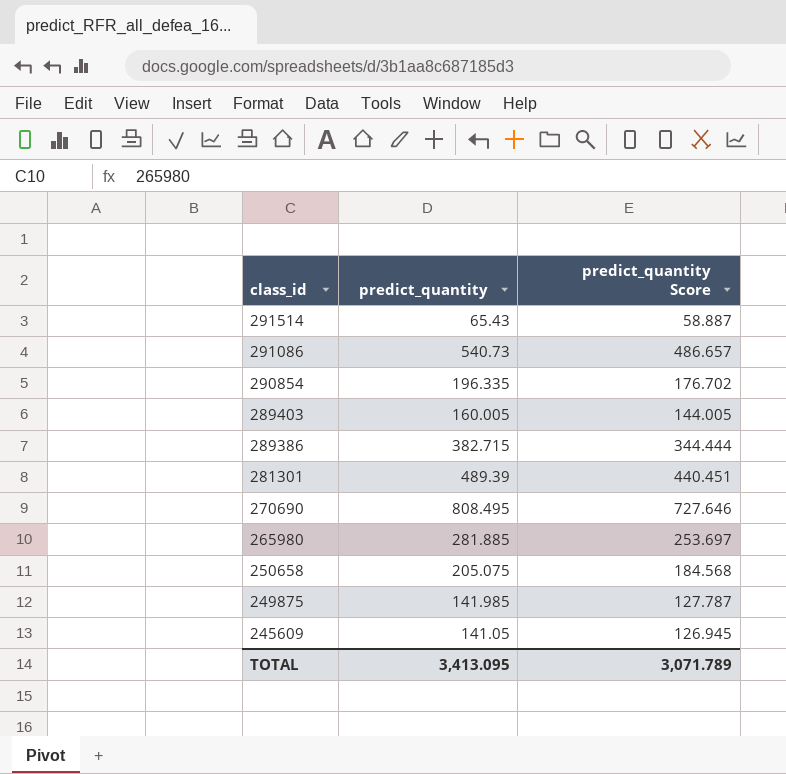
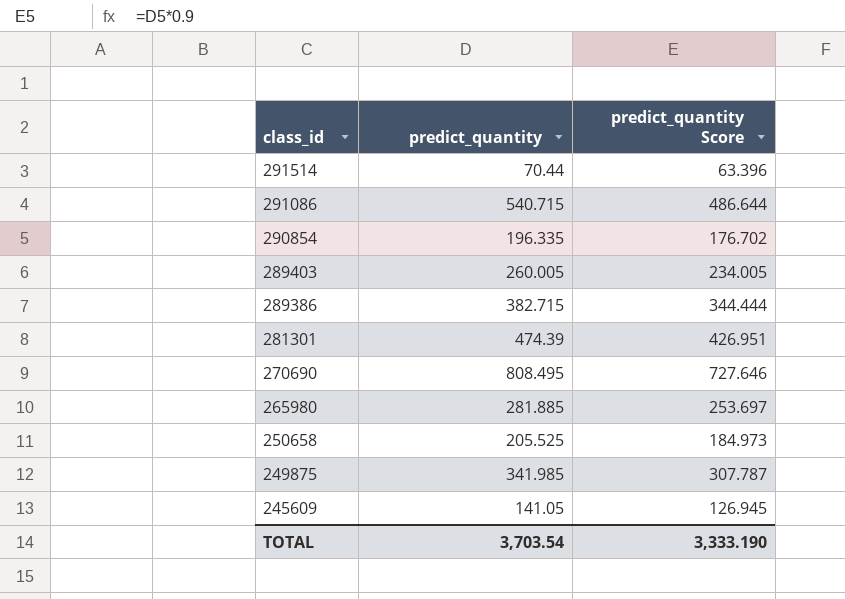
291514 | predict_quantity: 65.43 -> 70.44
291514 | predict_quantity Score: 58.887 -> 63.396
291086 | predict_quantity: 540.73 -> 540.715
291086 | predict_quantity Score: 486.657 -> 486.644
289403 | predict_quantity: 160.005 -> 260.005
289403 | predict_quantity Score: 144.005 -> 234.005
281301 | predict_quantity: 489.39 -> 474.39
281301 | predict_quantity Score: 440.451 -> 426.951
250658 | predict_quantity: 205.075 -> 205.525
250658 | predict_quantity Score: 184.568 -> 184.973
249875 | predict_quantity: 141.985 -> 341.985
249875 | predict_quantity Score: 127.787 -> 307.787
TOTAL | predict_quantity: 3,413.095 -> 3,703.54
TOTAL | predict_quantity Score: 3,071.789 -> 3,333.190

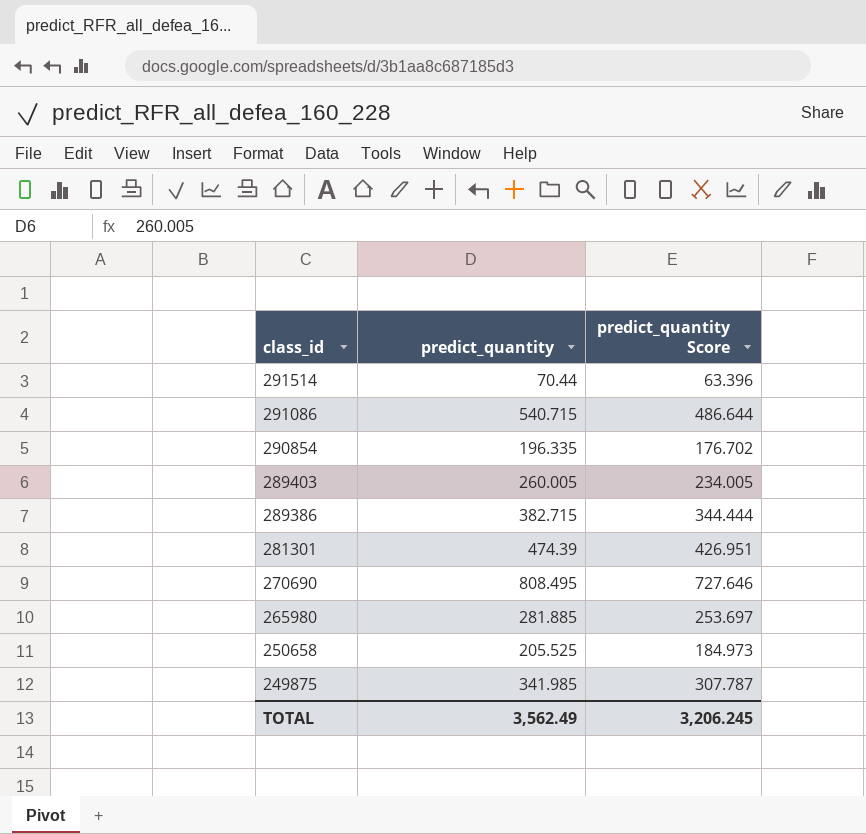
row 245609: 141.05 | 126.945 -> none
TOTAL | predict_quantity: 3,703.54 -> 3,562.49
TOTAL | predict_quantity Score: 3,333.190 -> 3,206.245

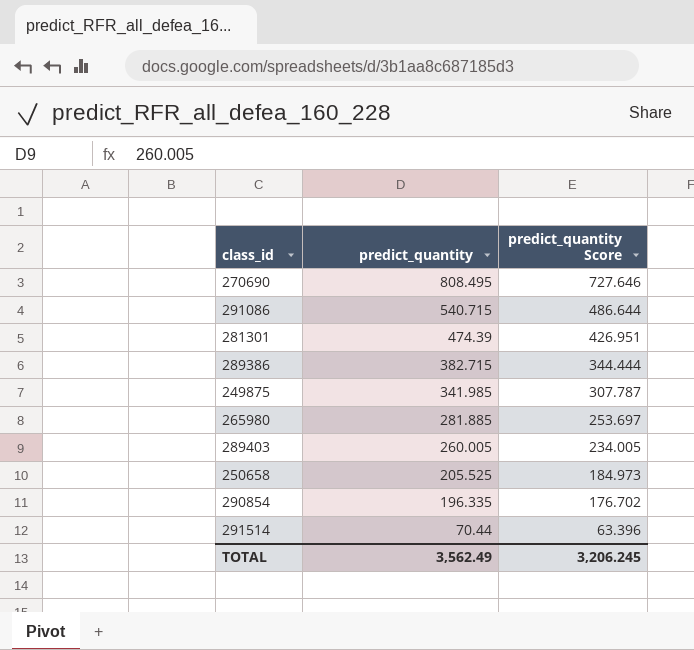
row order: class_id descending -> predict_quantity descending

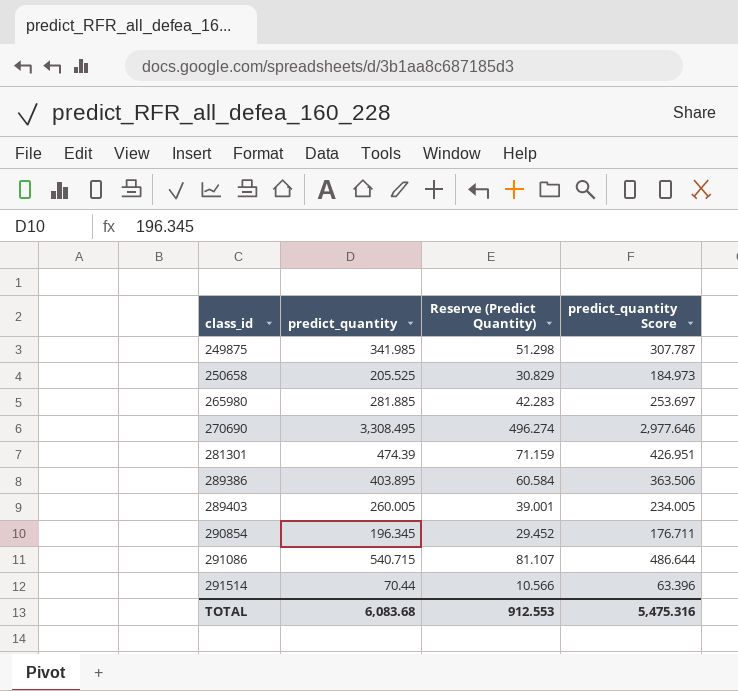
row order: predict_quantity descending -> class_id ascending
column Reserve (Predict Quantity) | formula: none -> [predict_quantity] * 0.15
270690 | predict_quantity: 808.495 -> 3,308.495
270690 | predict_quantity Score: 727.646 -> 2,977.646
289386 | predict_quantity: 382.715 -> 403.895
289386 | predict_quantity Score: 344.444 -> 363.506
290854 | predict_quantity: 196.335 -> 196.345
290854 | predict_quantity Score: 176.702 -> 176.711
TOTAL | predict_quantity: 3,562.49 -> 6,083.68
TOTAL | predict_quantity Score: 3,206.245 -> 5,475.316

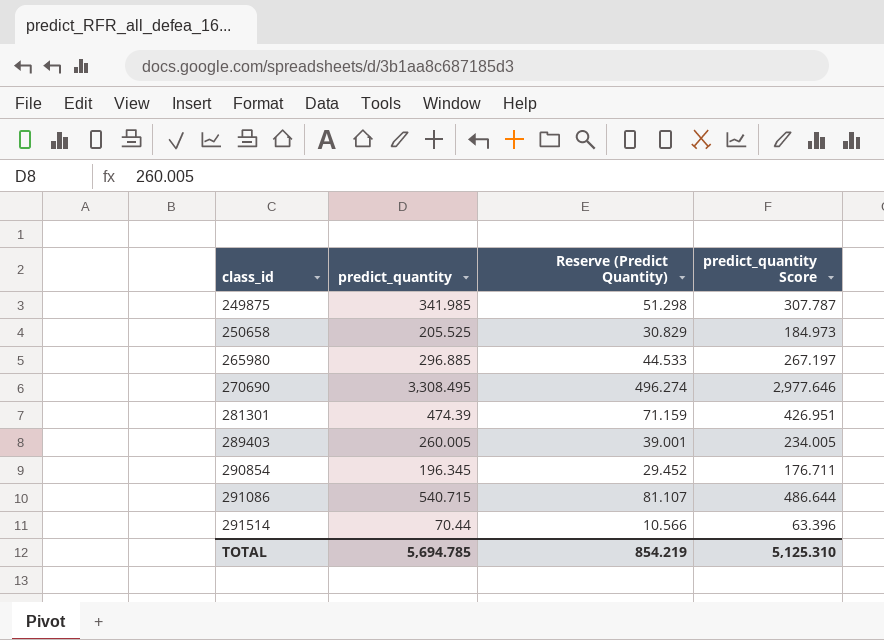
row 289386: 403.895 | 60.584 | 363.506 -> none
265980 | predict_quantity: 281.885 -> 296.885
265980 | Reserve (Predict Quantity): 42.283 -> 44.533
265980 | predict_quantity Score: 253.697 -> 267.197
TOTAL | predict_quantity: 6,083.68 -> 5,694.785
TOTAL | Reserve (Predict Quantity): 912.553 -> 854.219
TOTAL | predict_quantity Score: 5,475.316 -> 5,125.310

